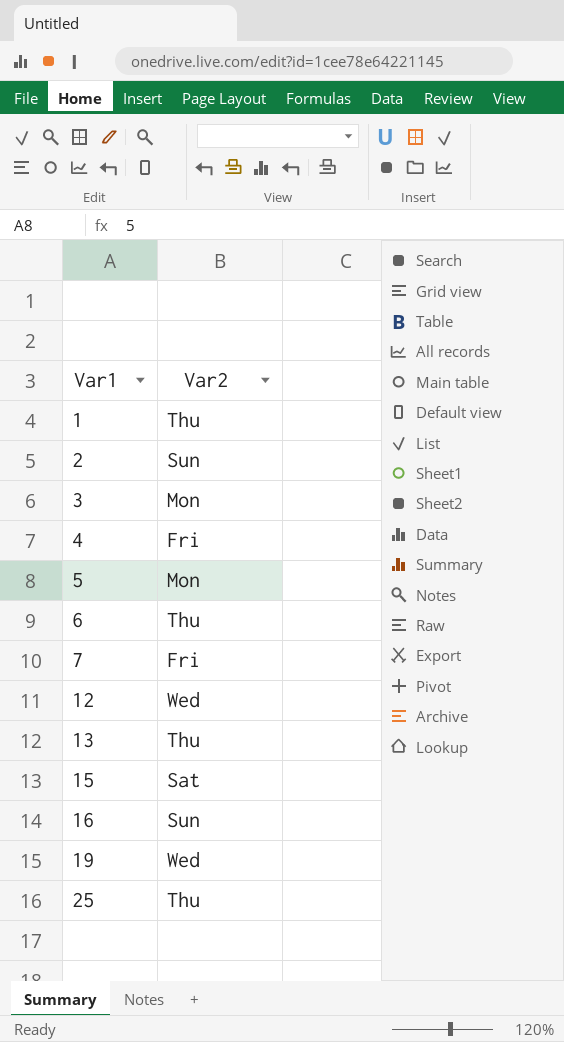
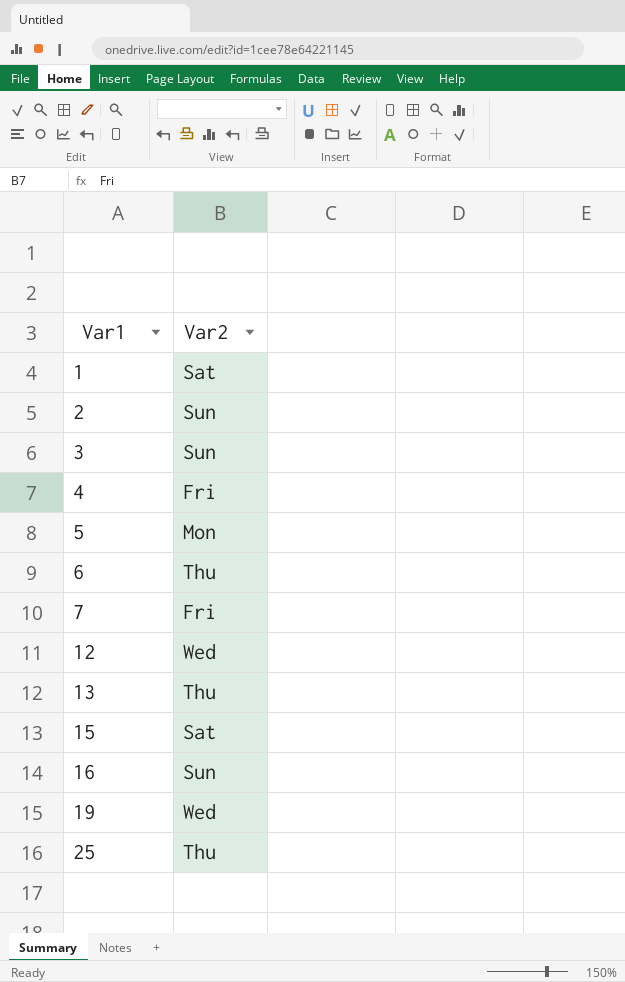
1 | Var2: Thu -> Sat
3 | Var2: Mon -> Sun

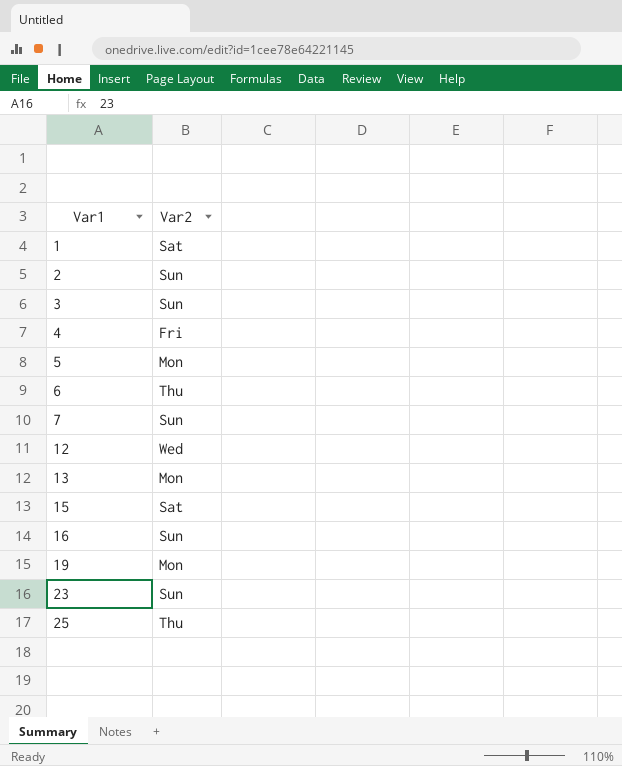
7 | Var2: Fri -> Sun
13 | Var2: Thu -> Mon
19 | Var2: Wed -> Mon
row 23: none -> Sun

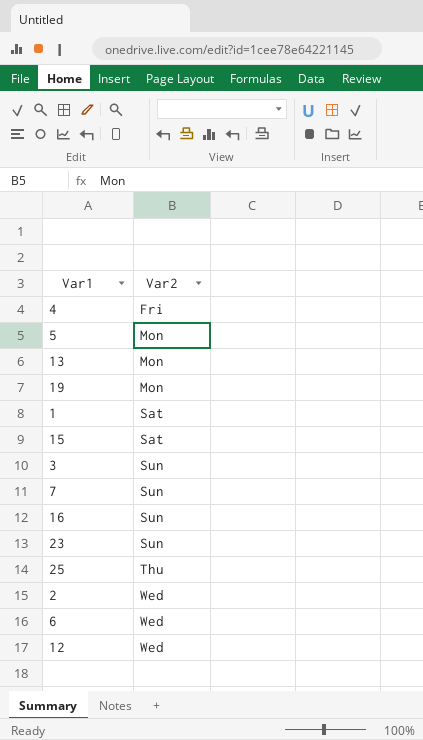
row order: Var1 ascending -> Var2 ascending
2 | Var2: Sun -> Wed
6 | Var2: Thu -> Wed

